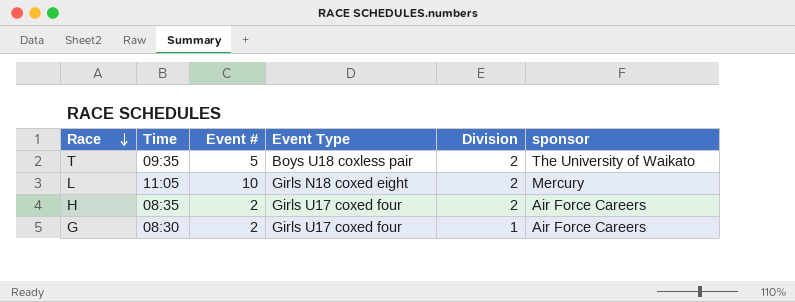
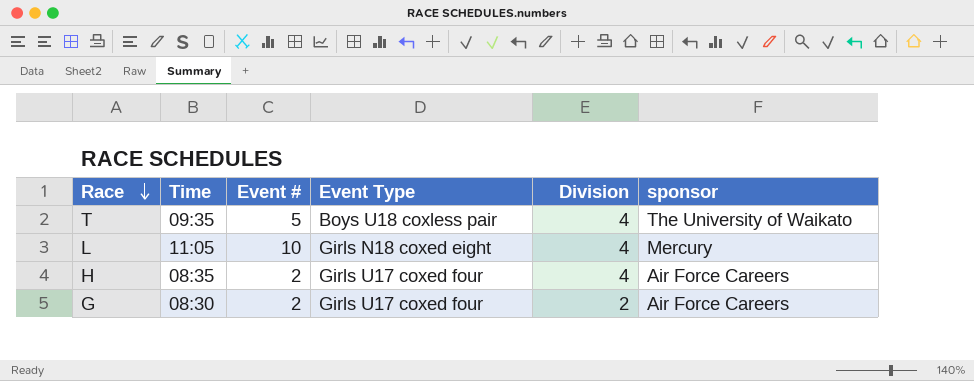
T | Division: 2 -> 4
L | Division: 2 -> 4
H | Division: 2 -> 4
G | Division: 1 -> 2

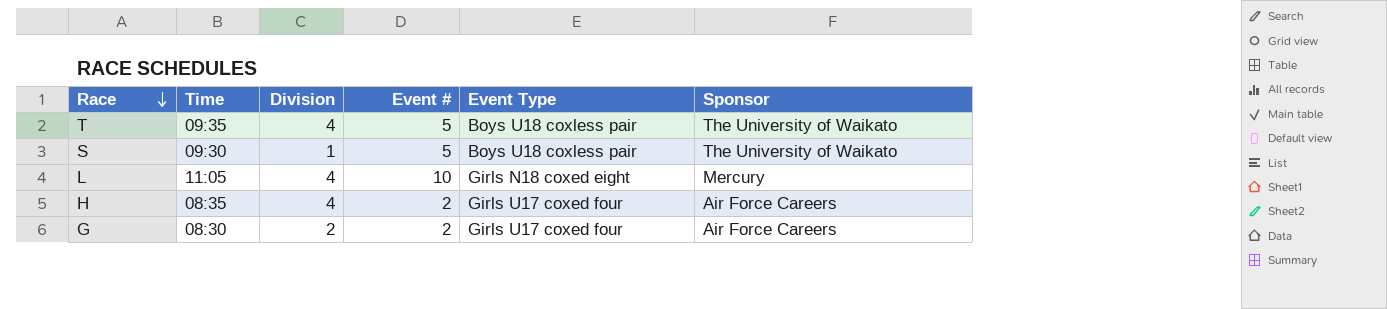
column Division | position: 5 -> 3
column name: sponsor -> Sponsor
row S: none -> 09:30 | 1 | 5 | Boys U18 coxless pair | The University of Waikato

